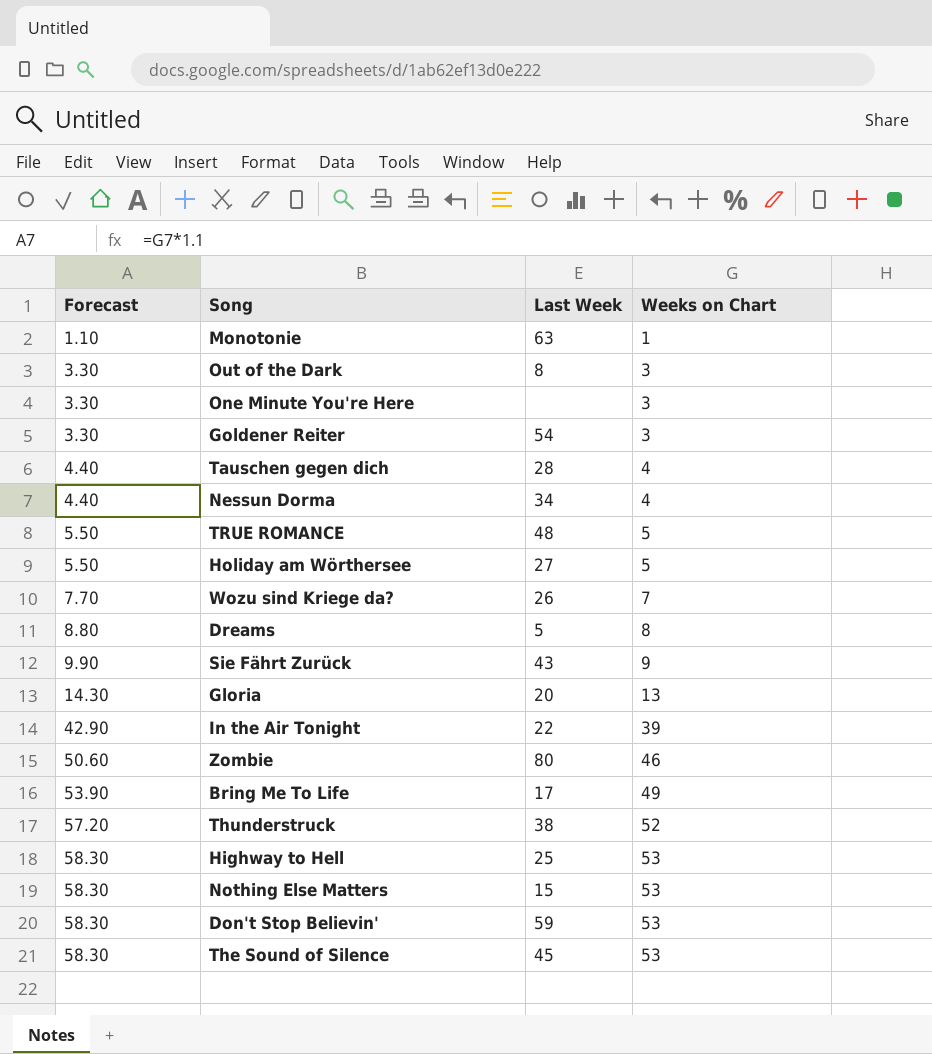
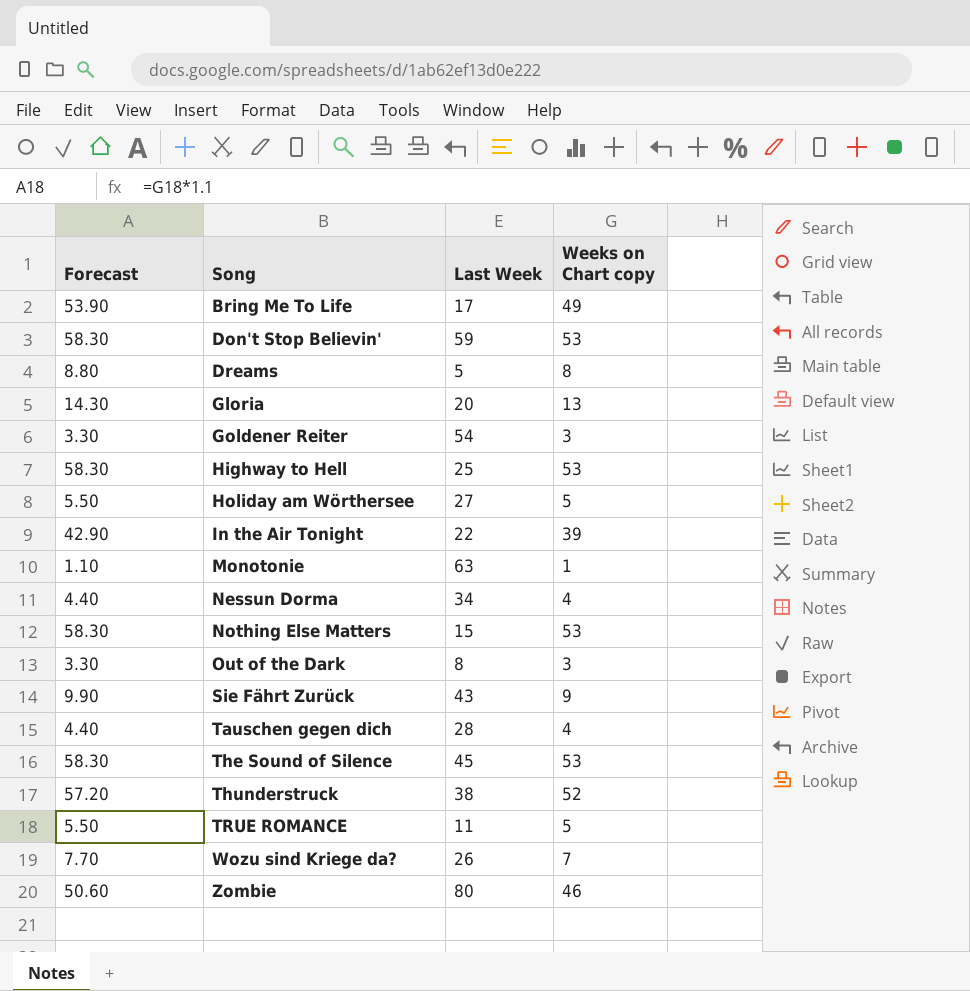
row order: Forecast ascending -> Song ascending
column name: Weeks on Chart -> Weeks on Chart copy
row One Minute You're Here: 3.30 | none | 3 -> none
TRUE ROMANCE | Last Week: 48 -> 11

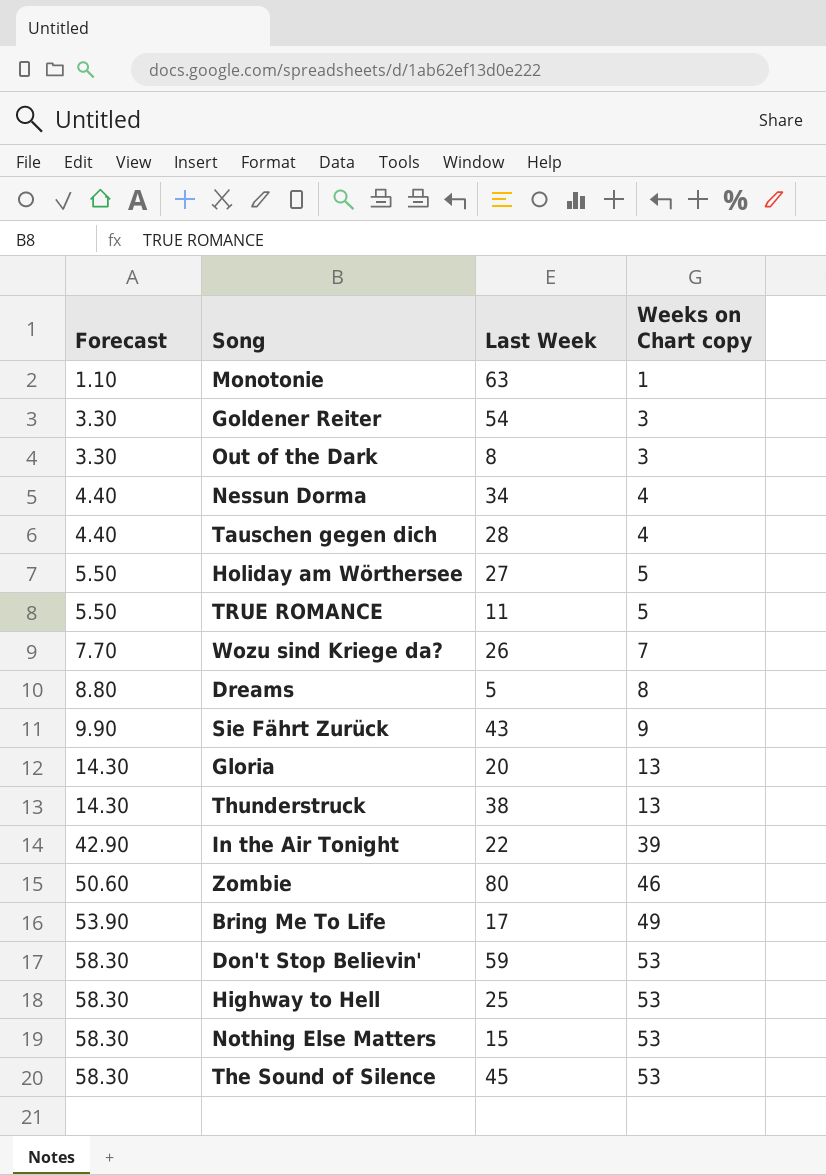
row order: Song ascending -> Forecast ascending
Thunderstruck | Forecast: 57.20 -> 14.30
Thunderstruck | Weeks on Chart copy: 52 -> 13

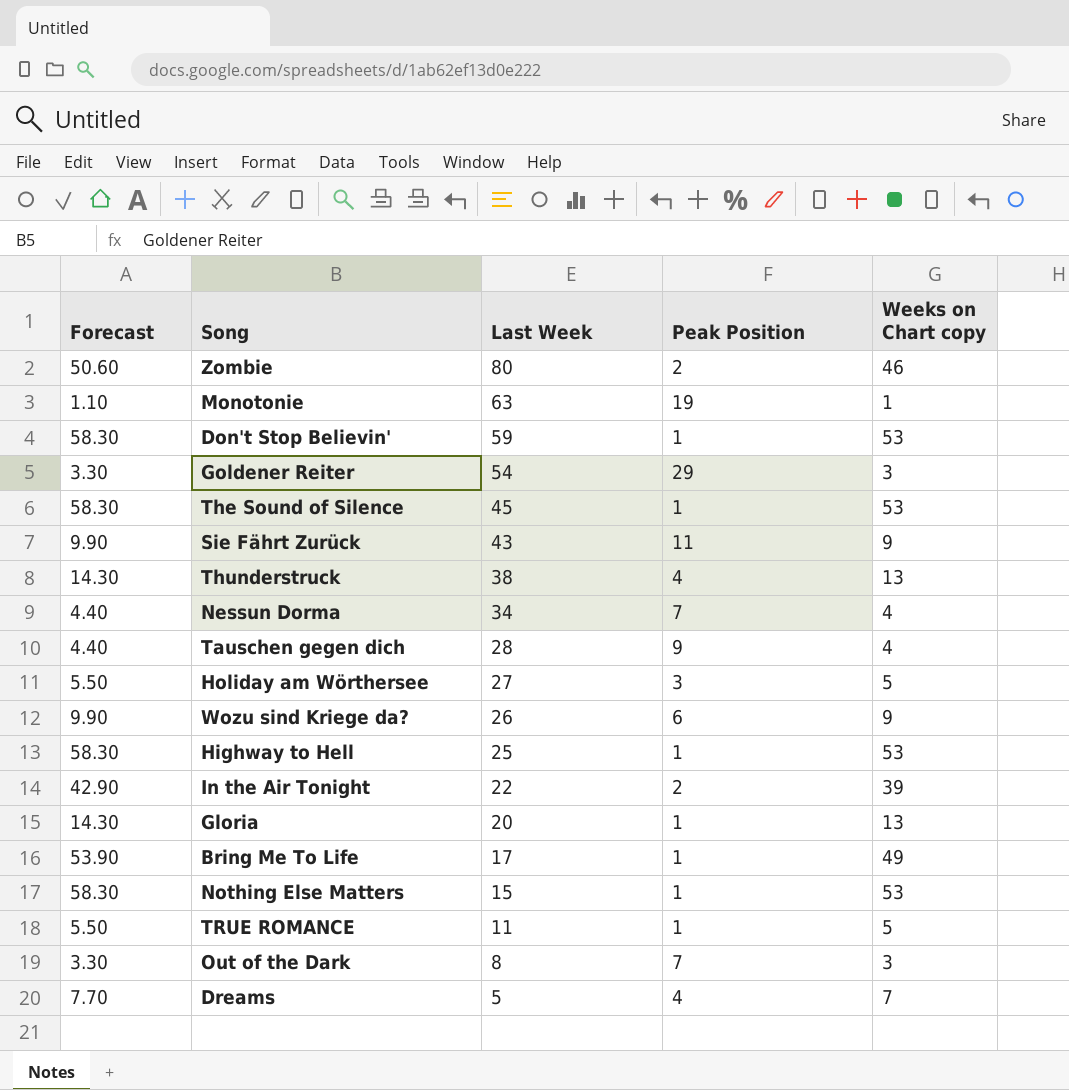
row order: Forecast ascending -> Last Week descending
column Peak Position | position: none -> 4
Wozu sind Kriege da? | Forecast: 7.70 -> 9.90
Wozu sind Kriege da? | Weeks on Chart copy: 7 -> 9
Dreams | Forecast: 8.80 -> 7.70
Dreams | Weeks on Chart copy: 8 -> 7

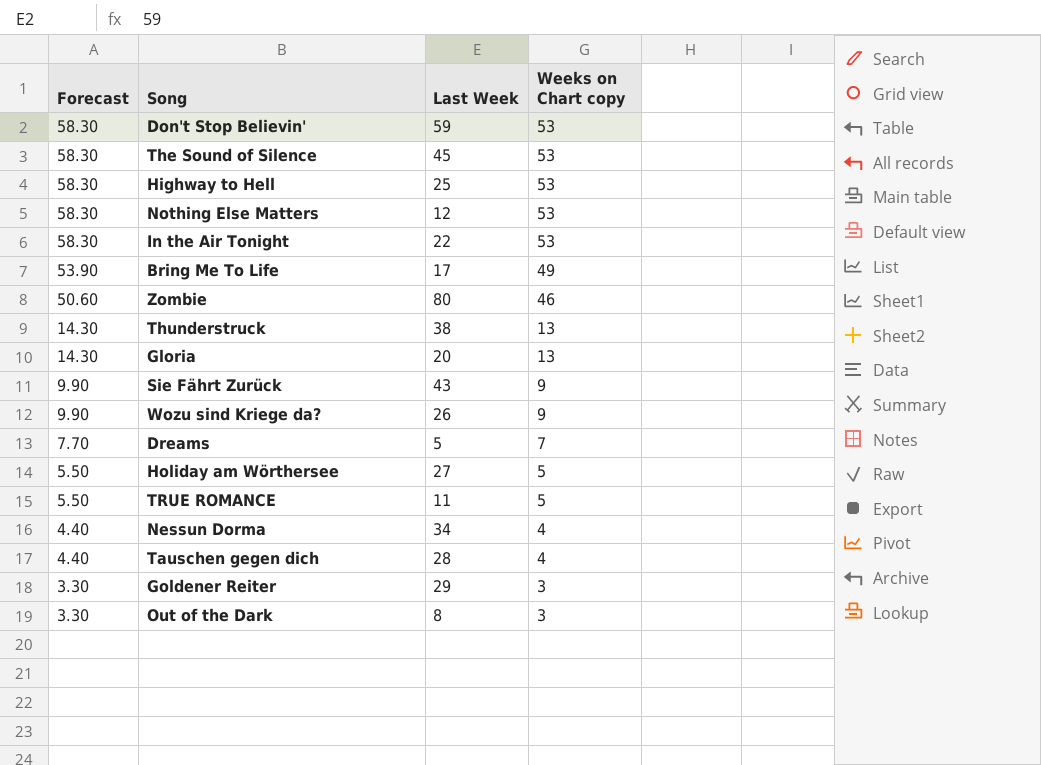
row order: Last Week descending -> Forecast descending
column Peak Position | position: 4 -> none
row Monotonie: 1.10 | 63 | 19 | 1 -> none
Nothing Else Matters | Last Week: 15 -> 12
In the Air Tonight | Forecast: 42.90 -> 58.30
In the Air Tonight | Weeks on Chart copy: 39 -> 53
Goldener Reiter | Last Week: 54 -> 29

